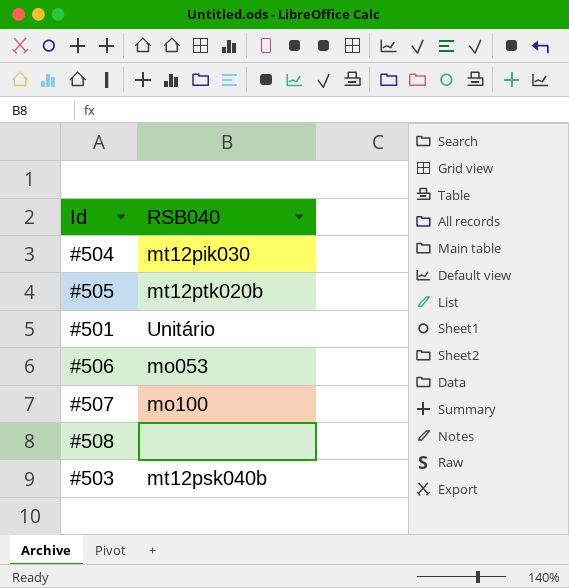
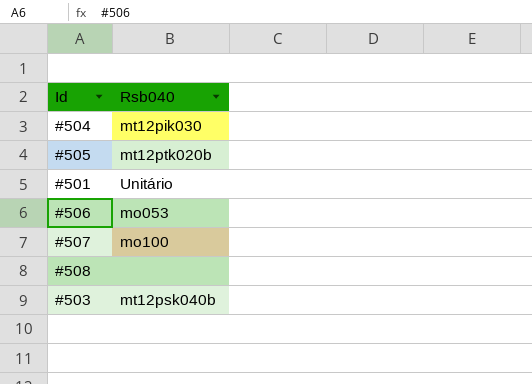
column name: RSB040 -> Rsb040

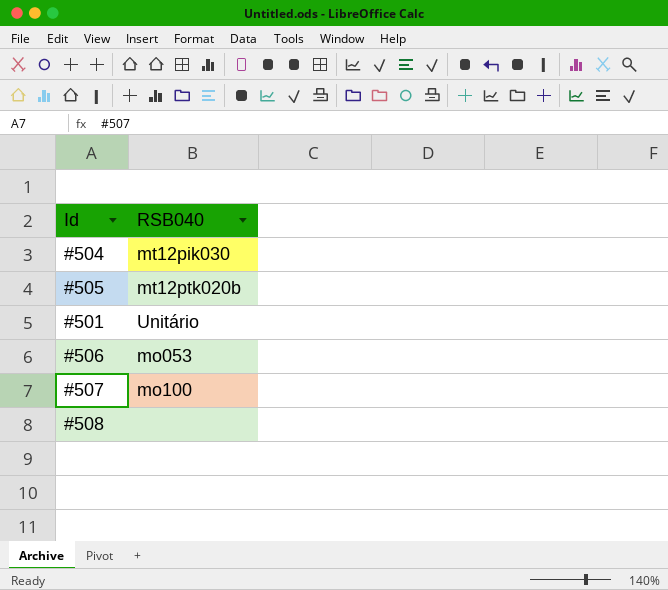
column name: Rsb040 -> RSB040
row #503: mt12psk040b -> none

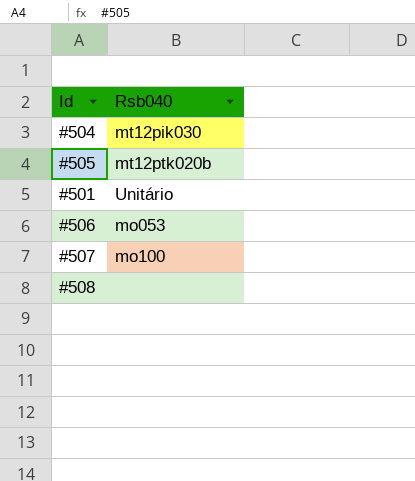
column name: RSB040 -> Rsb040

